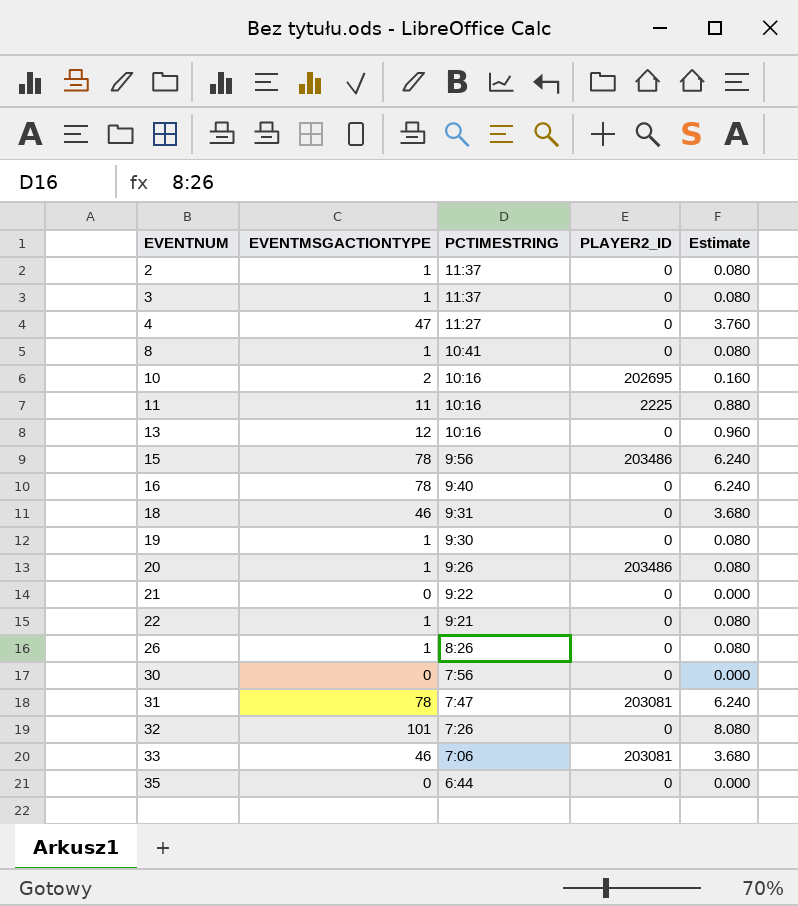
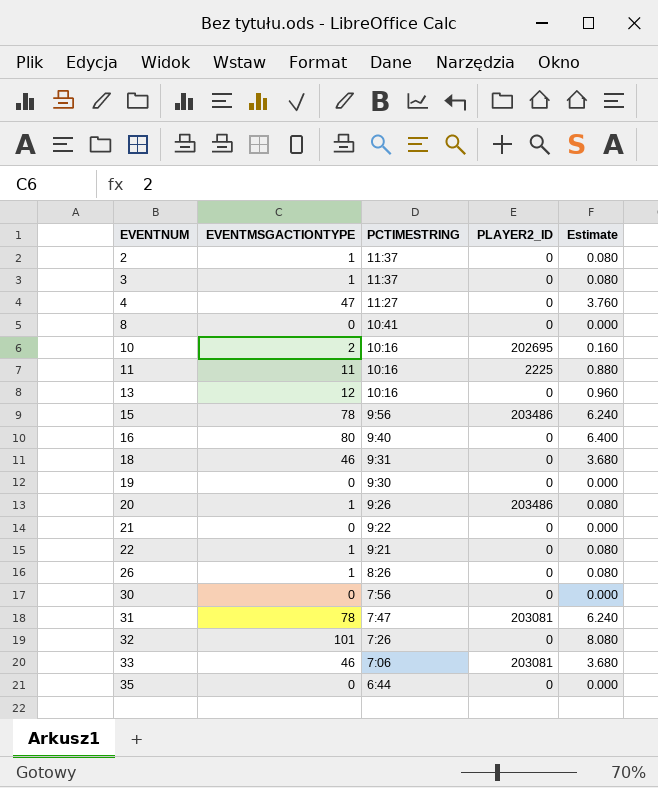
8 | EVENTMSGACTIONTYPE: 1 -> 0
8 | Estimate: 0.080 -> 0.000
16 | EVENTMSGACTIONTYPE: 78 -> 80
16 | Estimate: 6.240 -> 6.400
19 | EVENTMSGACTIONTYPE: 1 -> 0
19 | Estimate: 0.080 -> 0.000

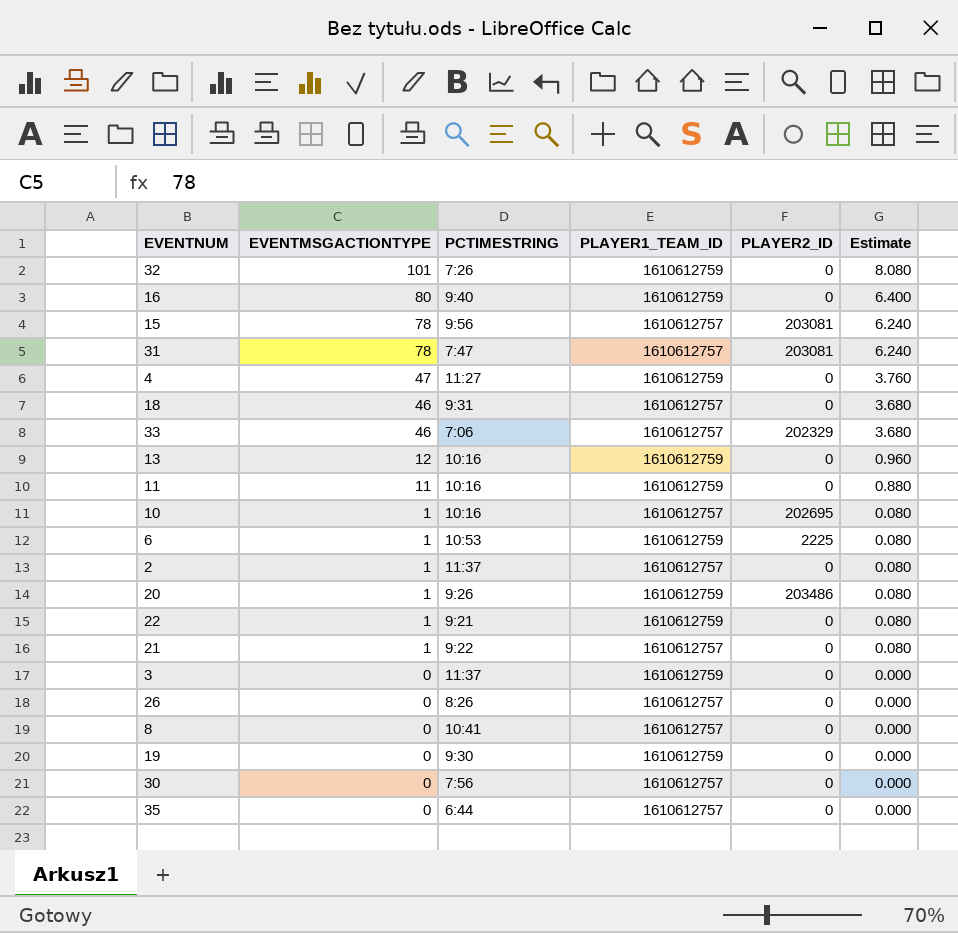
row order: EVENTNUM ascending -> EVENTMSGACTIONTYPE descending
column PLAYER1_TEAM_ID | position: none -> 4
15 | PLAYER2_ID: 203486 -> 203081
33 | PLAYER2_ID: 203081 -> 202329
11 | PLAYER2_ID: 2225 -> 0
10 | EVENTMSGACTIONTYPE: 2 -> 1
10 | Estimate: 0.160 -> 0.080
row 6: none -> 1 | 10:53 | 1610612759 | 2225 | 0.080
21 | EVENTMSGACTIONTYPE: 0 -> 1
21 | Estimate: 0.000 -> 0.080
3 | EVENTMSGACTIONTYPE: 1 -> 0
3 | Estimate: 0.080 -> 0.000
26 | EVENTMSGACTIONTYPE: 1 -> 0
26 | Estimate: 0.080 -> 0.000

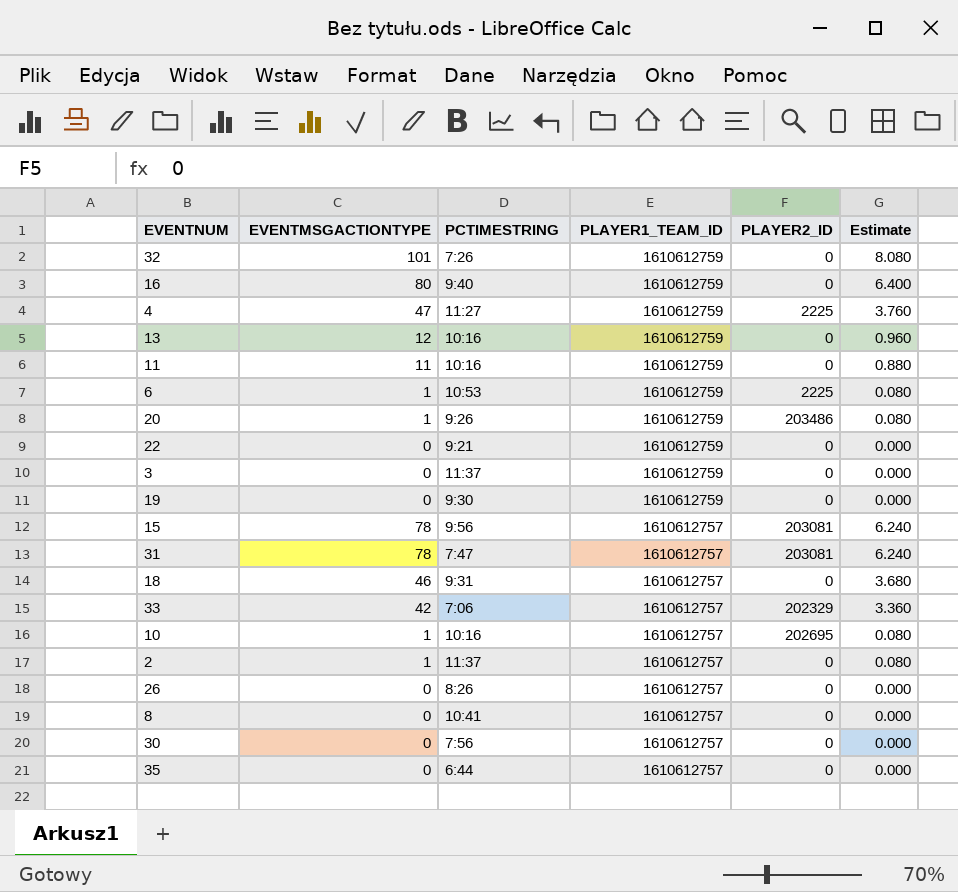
row order: EVENTMSGACTIONTYPE descending -> PLAYER1_TEAM_ID descending
row 21: 1 | 9:22 | 1610612757 | 0 | 0.080 -> none
4 | PLAYER2_ID: 0 -> 2225
22 | EVENTMSGACTIONTYPE: 1 -> 0
22 | Estimate: 0.080 -> 0.000
33 | EVENTMSGACTIONTYPE: 46 -> 42
33 | Estimate: 3.680 -> 3.360

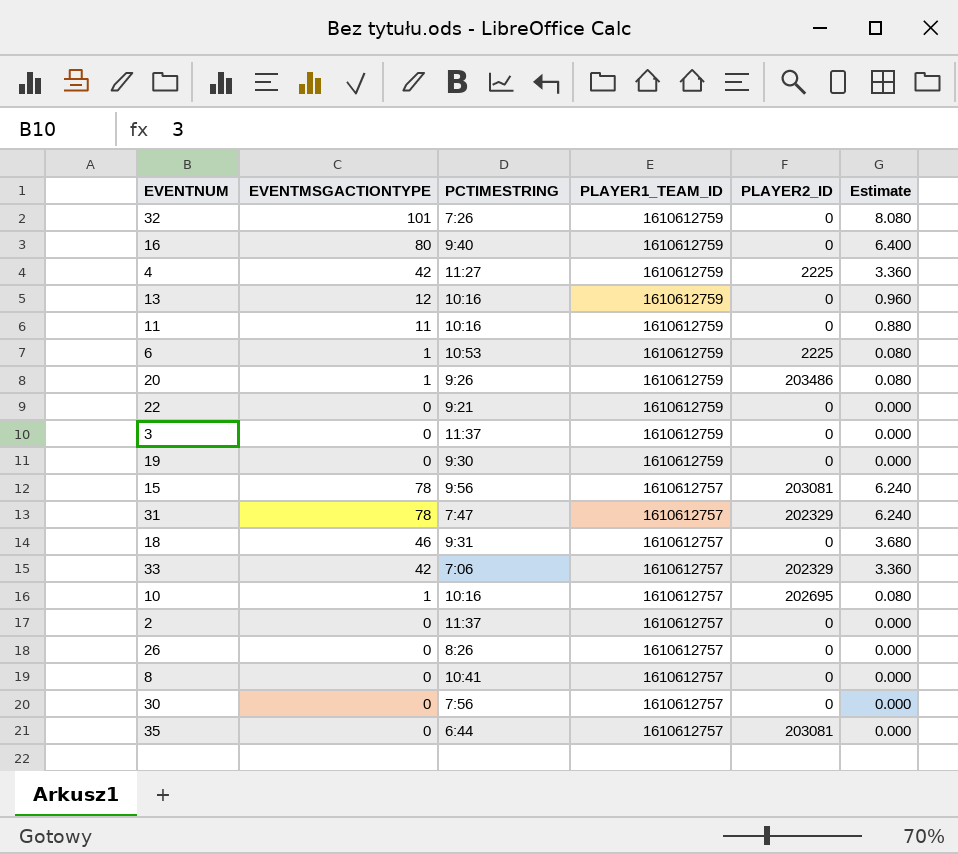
4 | EVENTMSGACTIONTYPE: 47 -> 42
4 | Estimate: 3.760 -> 3.360
31 | PLAYER2_ID: 203081 -> 202329
2 | EVENTMSGACTIONTYPE: 1 -> 0
2 | Estimate: 0.080 -> 0.000
35 | PLAYER2_ID: 0 -> 203081

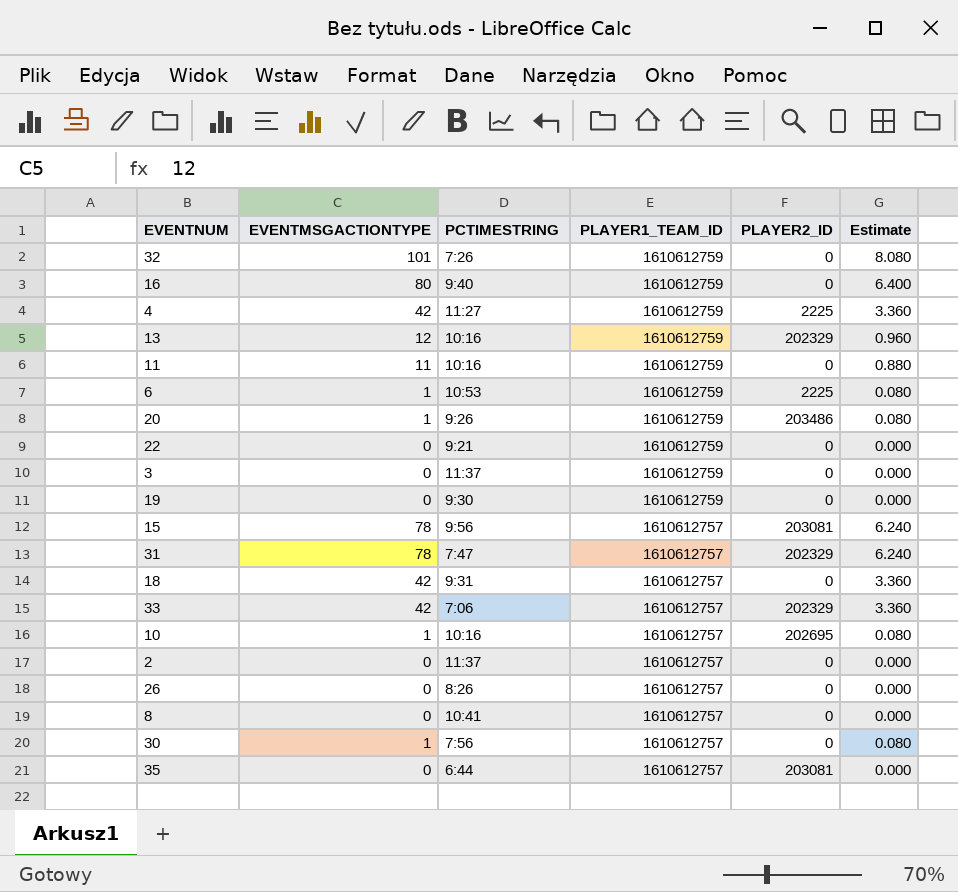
13 | PLAYER2_ID: 0 -> 202329
18 | EVENTMSGACTIONTYPE: 46 -> 42
18 | Estimate: 3.680 -> 3.360
30 | EVENTMSGACTIONTYPE: 0 -> 1
30 | Estimate: 0.000 -> 0.080

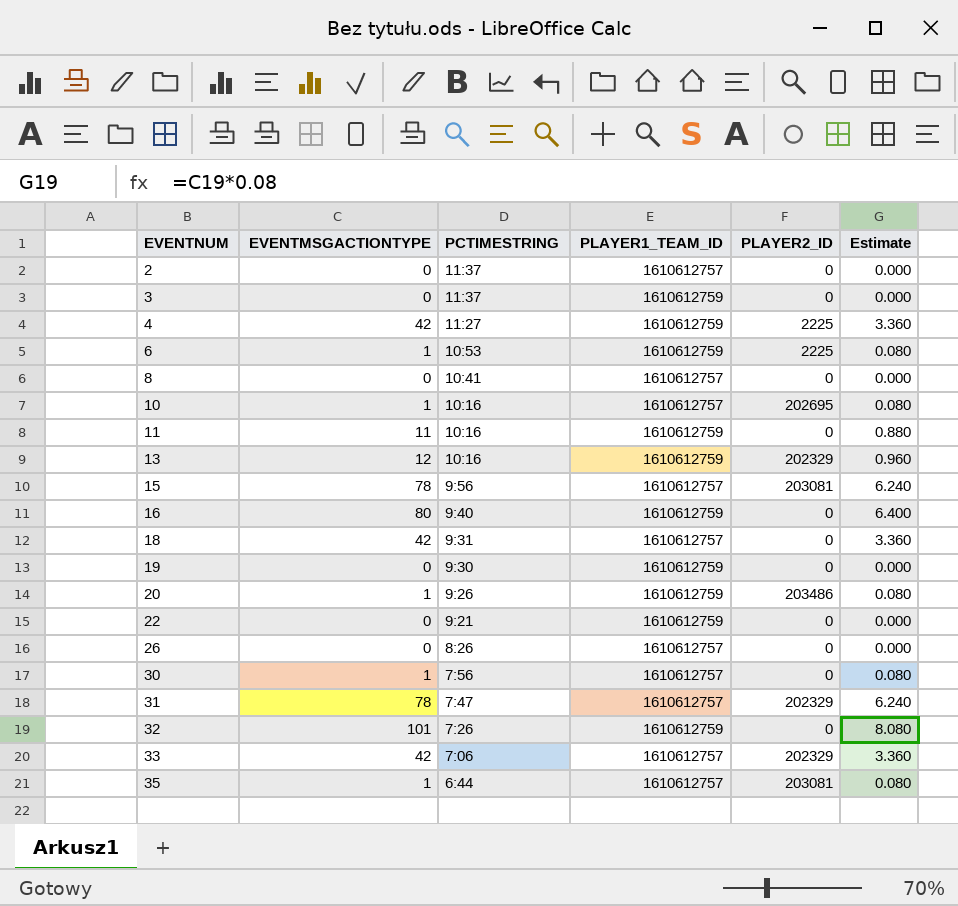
row order: PLAYER1_TEAM_ID descending -> EVENTNUM ascending
35 | EVENTMSGACTIONTYPE: 0 -> 1
35 | Estimate: 0.000 -> 0.080

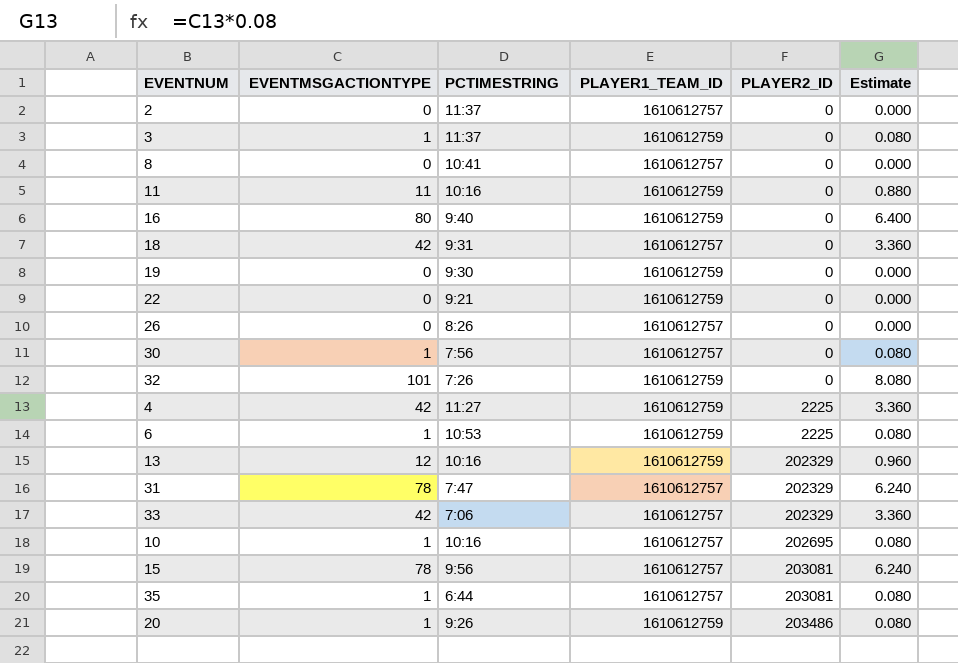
row order: EVENTNUM ascending -> PLAYER2_ID ascending
3 | EVENTMSGACTIONTYPE: 0 -> 1
3 | Estimate: 0.000 -> 0.080

